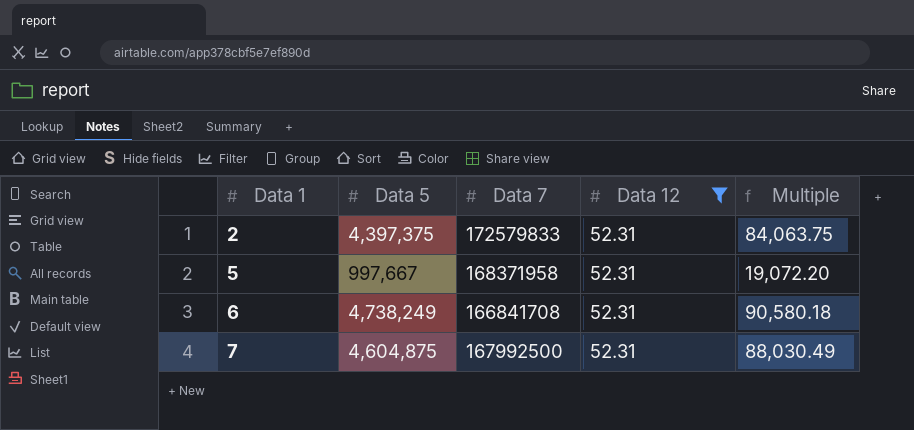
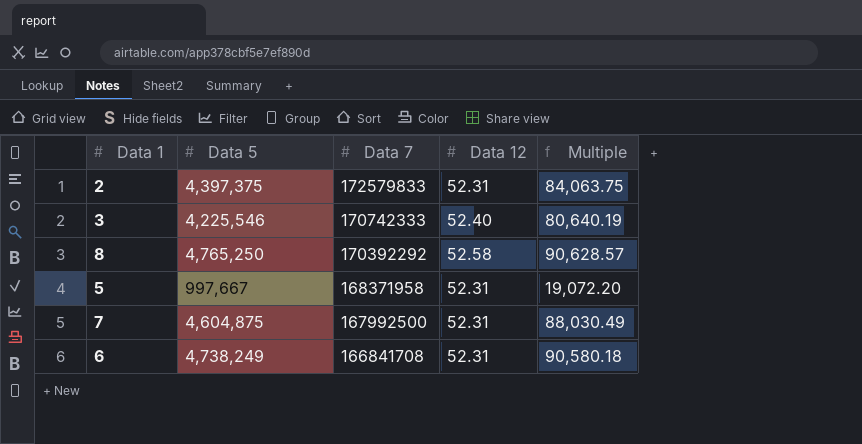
filter: Data 12 = 52.31 -> none
row order: Data 1 ascending -> Data 7 descending

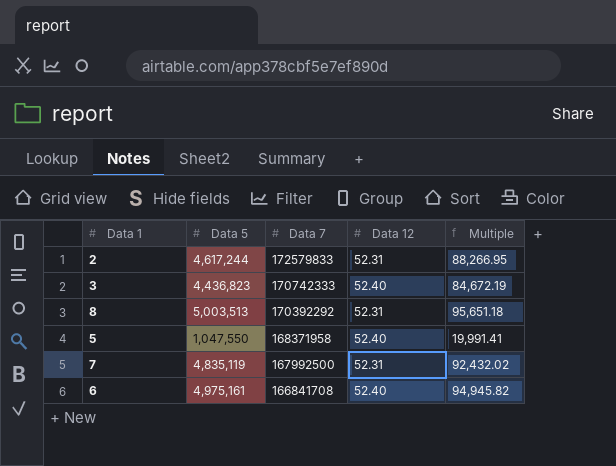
2 | Data 5: 4,397,375 -> 4,617,244
2 | Multiple: 84,063.75 -> 88,266.95
3 | Data 5: 4,225,546 -> 4,436,823
3 | Multiple: 80,640.19 -> 84,672.19
8 | Data 5: 4,765,250 -> 5,003,513
8 | Data 12: 52.58 -> 52.31
8 | Multiple: 90,628.57 -> 95,651.18
5 | Data 5: 997,667 -> 1,047,550
5 | Data 12: 52.31 -> 52.40
5 | Multiple: 19,072.20 -> 19,991.41
7 | Data 5: 4,604,875 -> 4,835,119
7 | Multiple: 88,030.49 -> 92,432.02
6 | Data 5: 4,738,249 -> 4,975,161
6 | Data 12: 52.31 -> 52.40
6 | Multiple: 90,580.18 -> 94,945.82

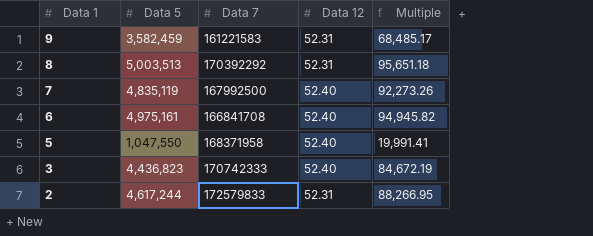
row order: Data 7 descending -> Data 1 descending
row 9: none -> 3,582,459 | 161221583 | 52.31 | 68,485.17
7 | Data 12: 52.31 -> 52.40
7 | Multiple: 92,432.02 -> 92,273.26

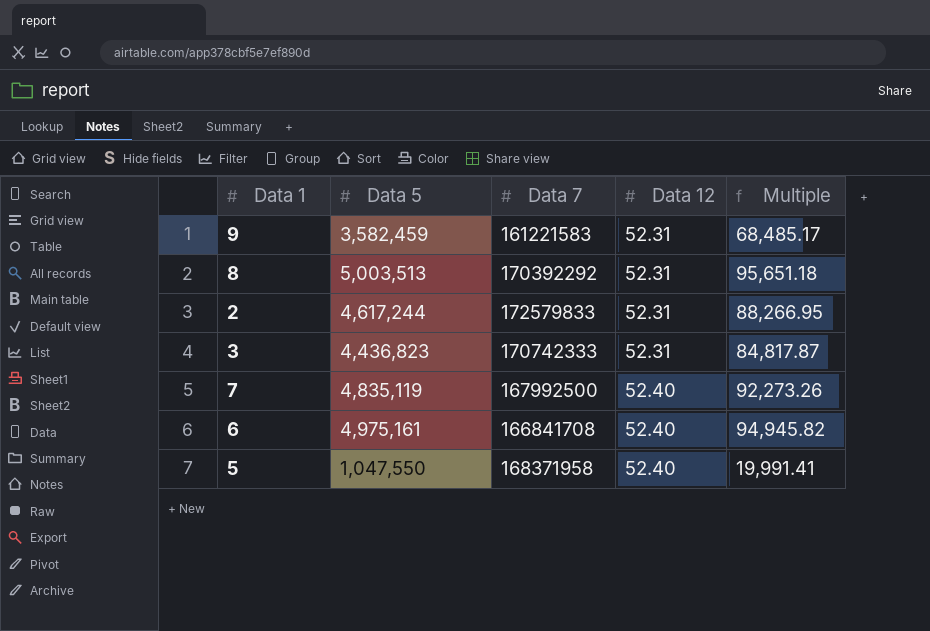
row order: Data 1 descending -> Data 12 ascending
3 | Data 12: 52.40 -> 52.31
3 | Multiple: 84,672.19 -> 84,817.87

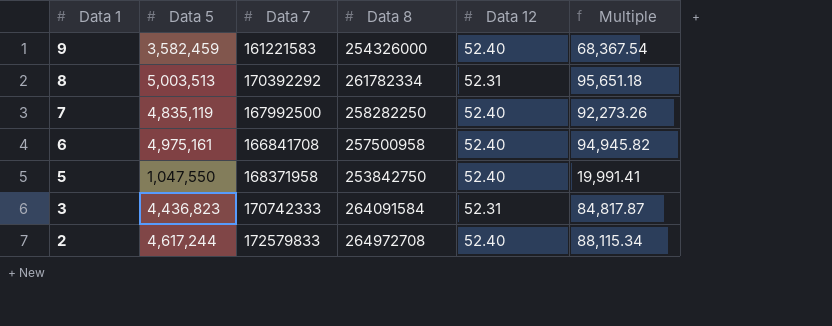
row order: Data 12 ascending -> Data 1 descending
column Data 8 | position: none -> 4
9 | Data 12: 52.31 -> 52.40
9 | Multiple: 68,485.17 -> 68,367.54
2 | Data 12: 52.31 -> 52.40
2 | Multiple: 88,266.95 -> 88,115.34

